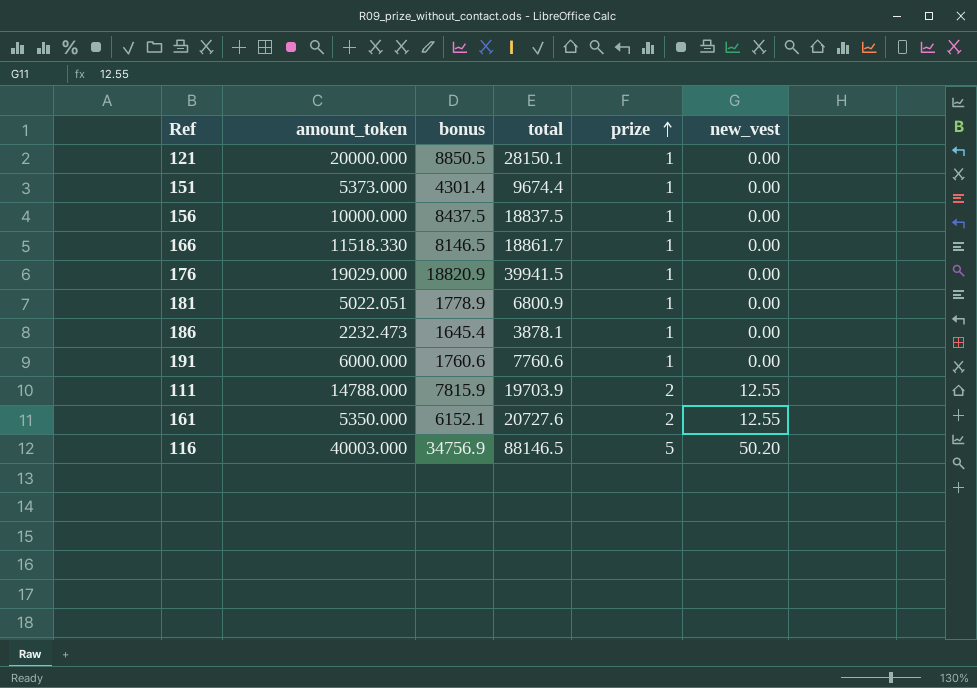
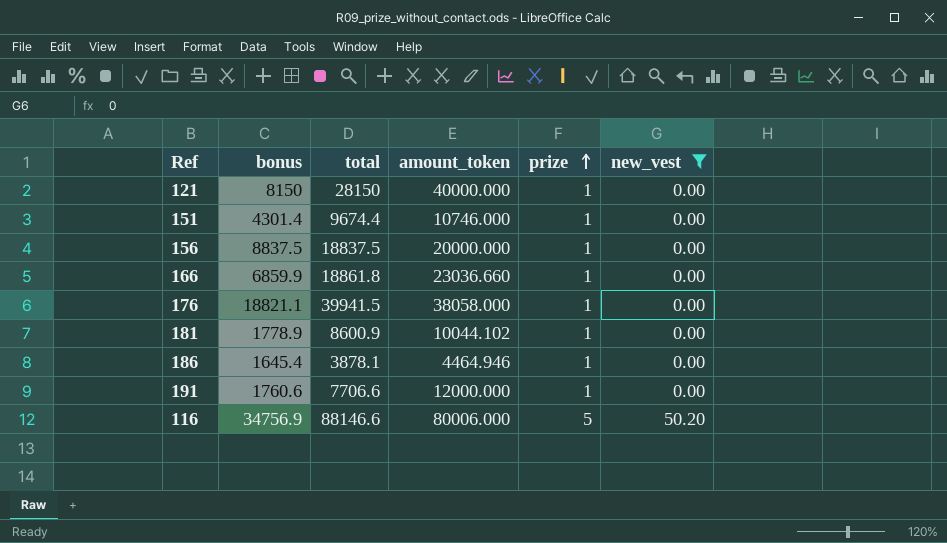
filter: none -> new_vest != 12.55
column amount_token | position: 2 -> 4
121 | bonus: 8850.5 -> 8150
121 | total: 28150.1 -> 28150
121 | amount_token: 20000.000 -> 40000.000
151 | amount_token: 5373.000 -> 10746.000
156 | bonus: 8437.5 -> 8837.5
156 | amount_token: 10000.000 -> 20000.000
166 | bonus: 8146.5 -> 6859.9
166 | total: 18861.7 -> 18861.8
166 | amount_token: 11518.330 -> 23036.660
176 | bonus: 18820.9 -> 18821.1
176 | amount_token: 19029.000 -> 38058.000
181 | total: 6800.9 -> 8600.9
181 | amount_token: 5022.051 -> 10044.102
186 | amount_token: 2232.473 -> 4464.946
191 | total: 7760.6 -> 7706.6
191 | amount_token: 6000.000 -> 12000.000
116 | total: 88146.5 -> 88146.6
116 | amount_token: 40003.000 -> 80006.000

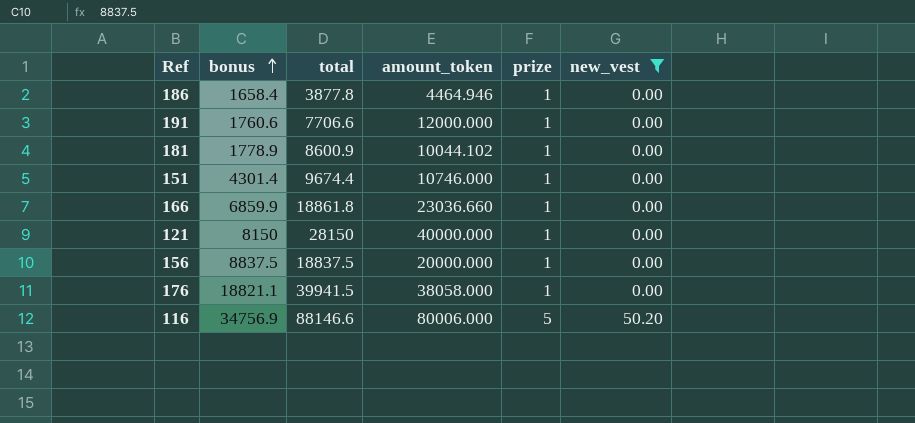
row order: prize ascending -> bonus ascending
186 | bonus: 1645.4 -> 1658.4
186 | total: 3878.1 -> 3877.8

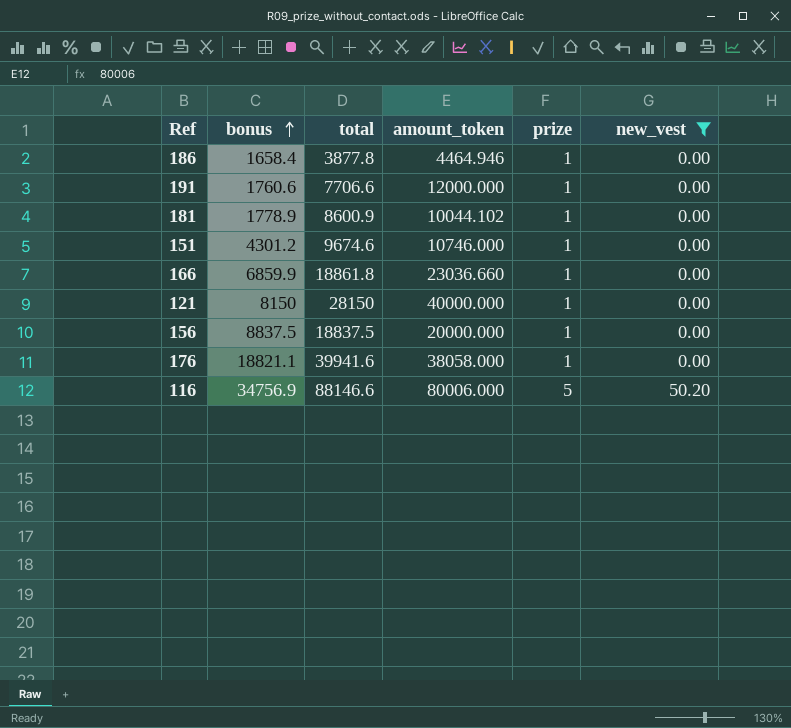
151 | bonus: 4301.4 -> 4301.2
151 | total: 9674.4 -> 9674.6
176 | total: 39941.5 -> 39941.6

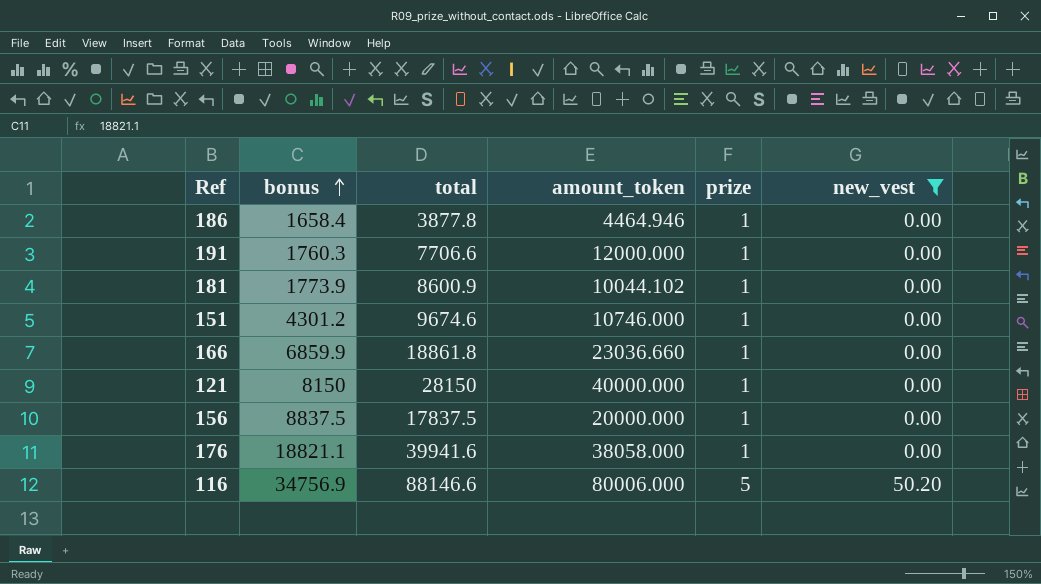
191 | bonus: 1760.6 -> 1760.3
181 | bonus: 1778.9 -> 1773.9
156 | total: 18837.5 -> 17837.5

